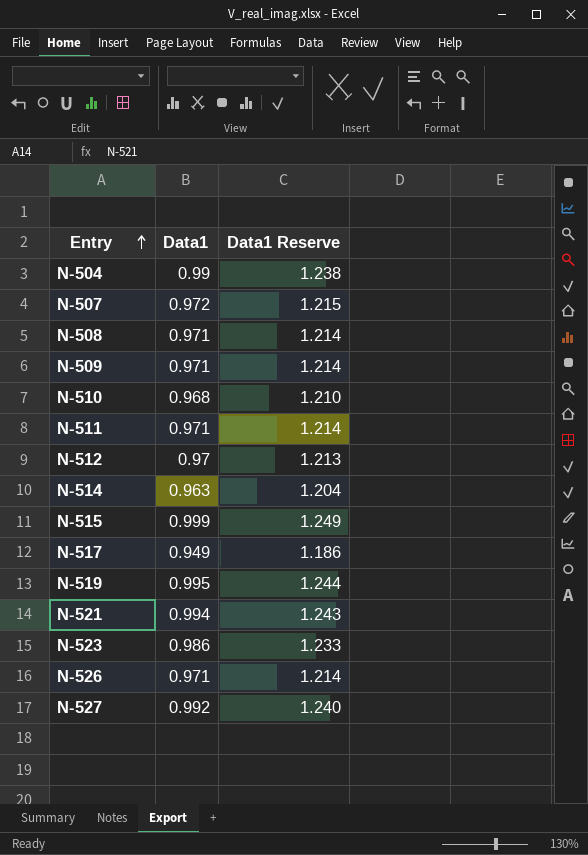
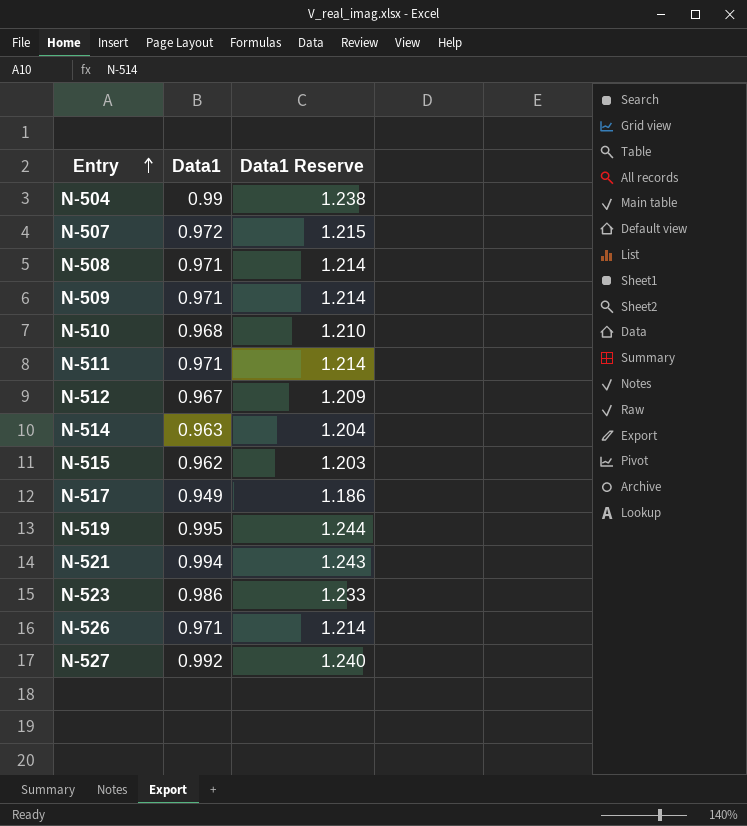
N-512 | Data1: 0.97 -> 0.967
N-512 | Data1 Reserve: 1.213 -> 1.209
N-515 | Data1: 0.999 -> 0.962
N-515 | Data1 Reserve: 1.249 -> 1.203

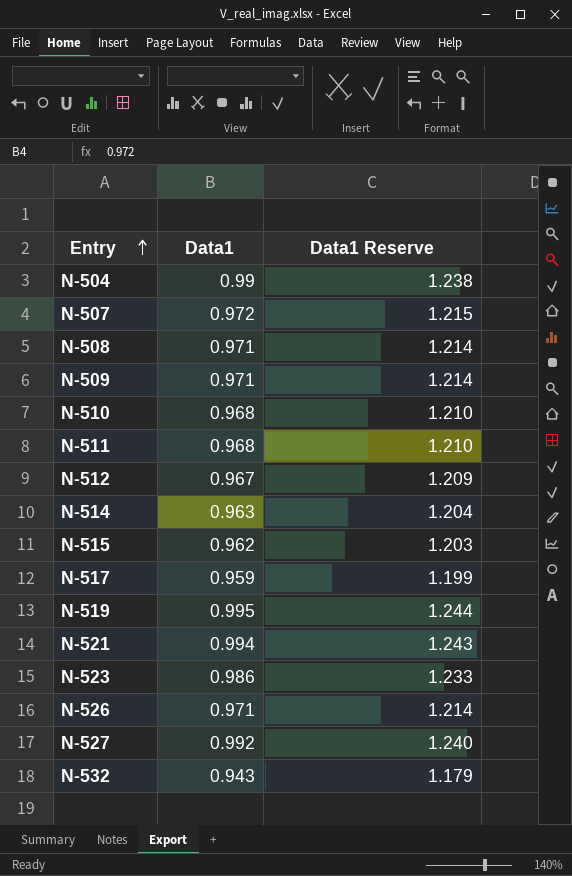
N-511 | Data1: 0.971 -> 0.968
N-511 | Data1 Reserve: 1.214 -> 1.210
N-517 | Data1: 0.949 -> 0.959
N-517 | Data1 Reserve: 1.186 -> 1.199
row N-532: none -> 0.943 | 1.179

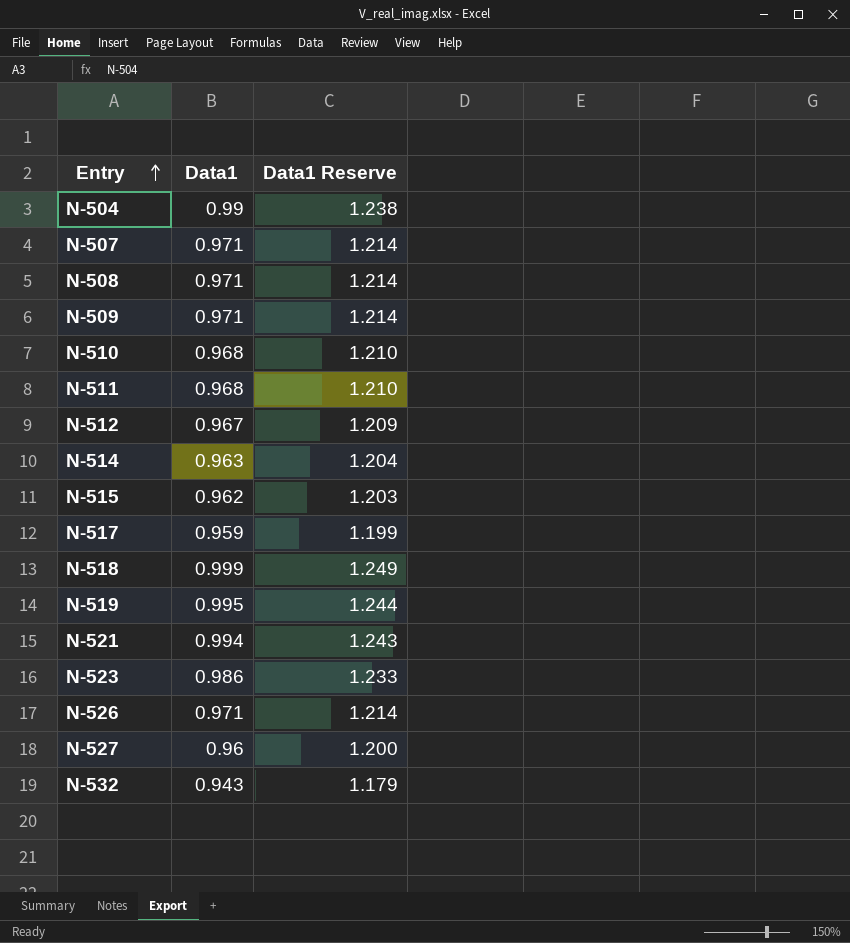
N-507 | Data1: 0.972 -> 0.971
N-507 | Data1 Reserve: 1.215 -> 1.214
row N-518: none -> 0.999 | 1.249
N-527 | Data1: 0.992 -> 0.96
N-527 | Data1 Reserve: 1.240 -> 1.200

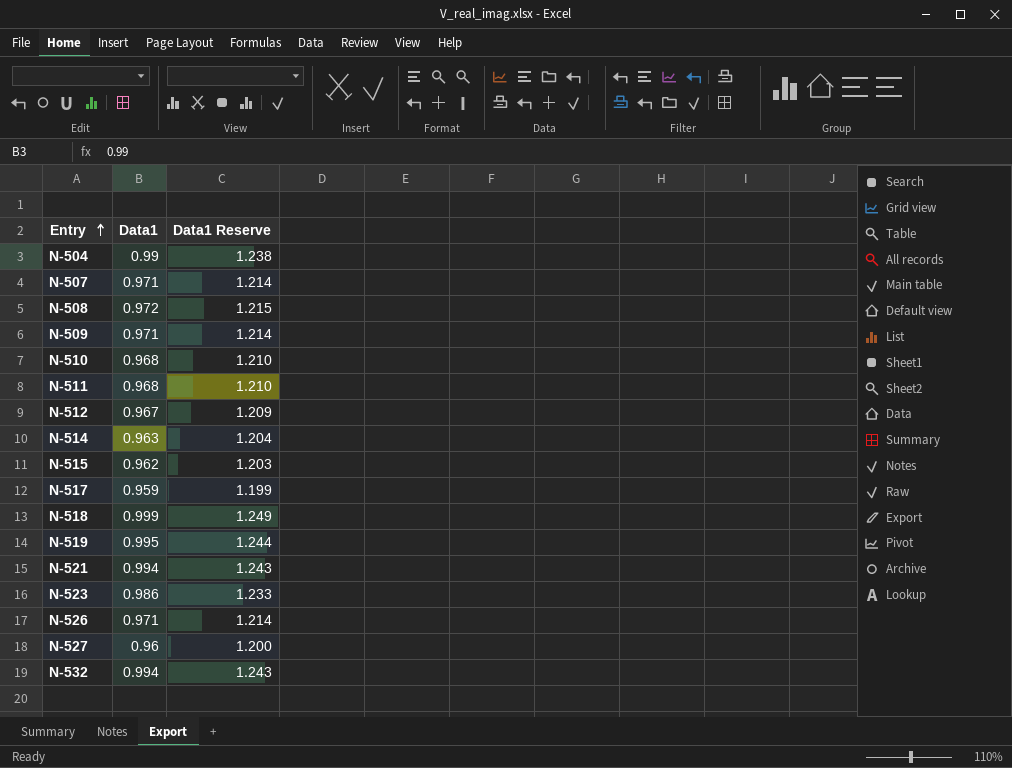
N-508 | Data1: 0.971 -> 0.972
N-508 | Data1 Reserve: 1.214 -> 1.215
N-532 | Data1: 0.943 -> 0.994
N-532 | Data1 Reserve: 1.179 -> 1.243

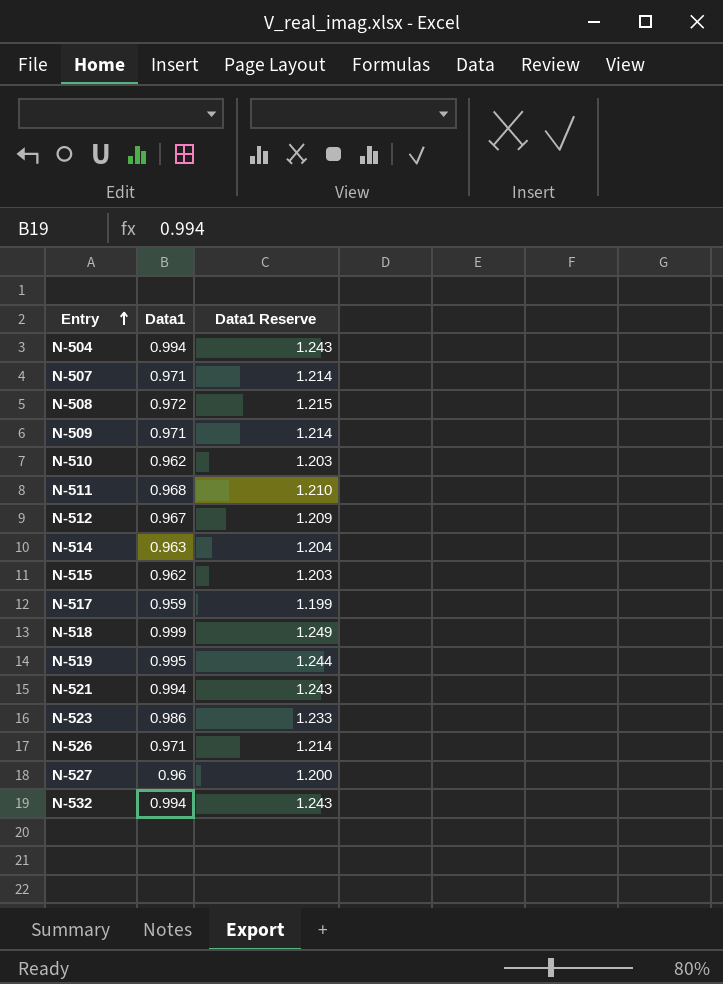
N-504 | Data1: 0.99 -> 0.994
N-504 | Data1 Reserve: 1.238 -> 1.243
N-510 | Data1: 0.968 -> 0.962
N-510 | Data1 Reserve: 1.210 -> 1.203

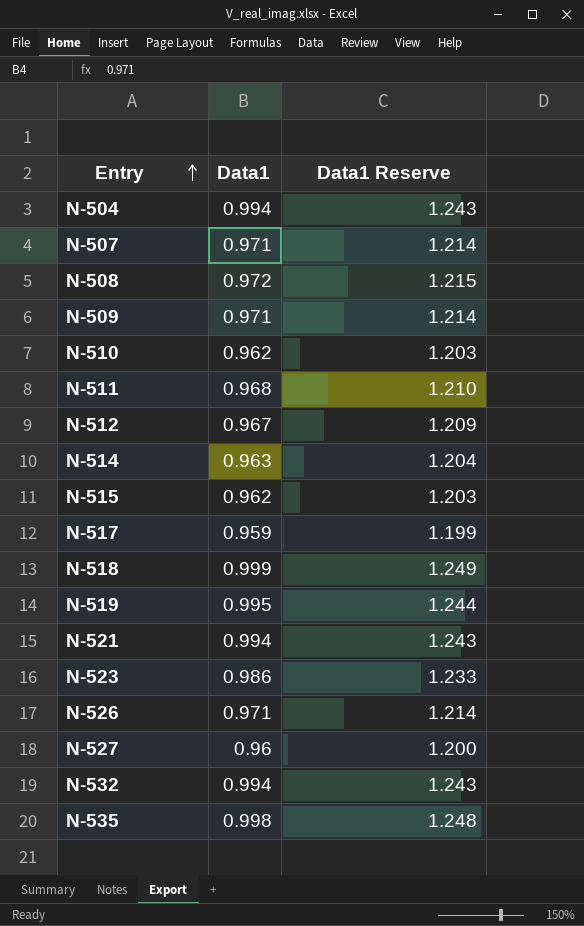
row N-535: none -> 0.998 | 1.248

